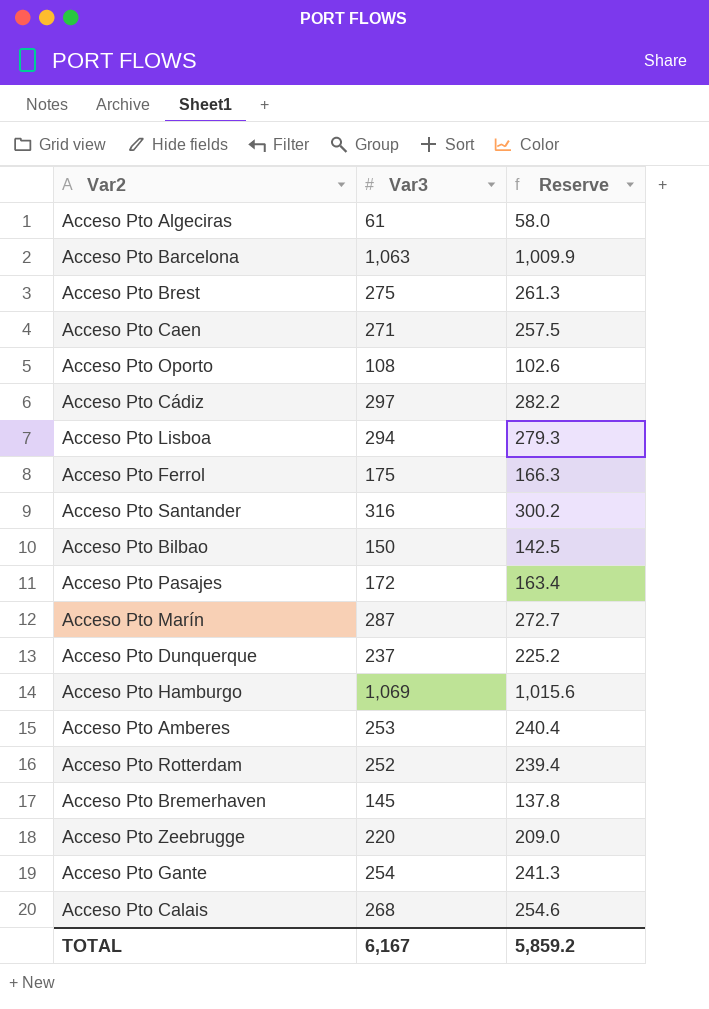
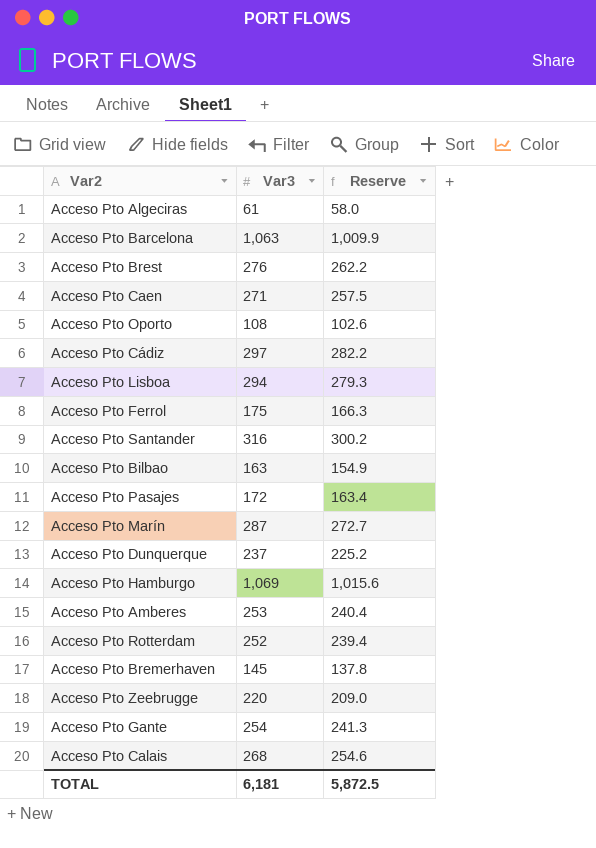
Acceso Pto Brest | Var3: 275 -> 276
Acceso Pto Brest | Reserve: 261.3 -> 262.2
Acceso Pto Bilbao | Var3: 150 -> 163
Acceso Pto Bilbao | Reserve: 142.5 -> 154.9
TOTAL | Var3: 6,167 -> 6,181
TOTAL | Reserve: 5,859.2 -> 5,872.5

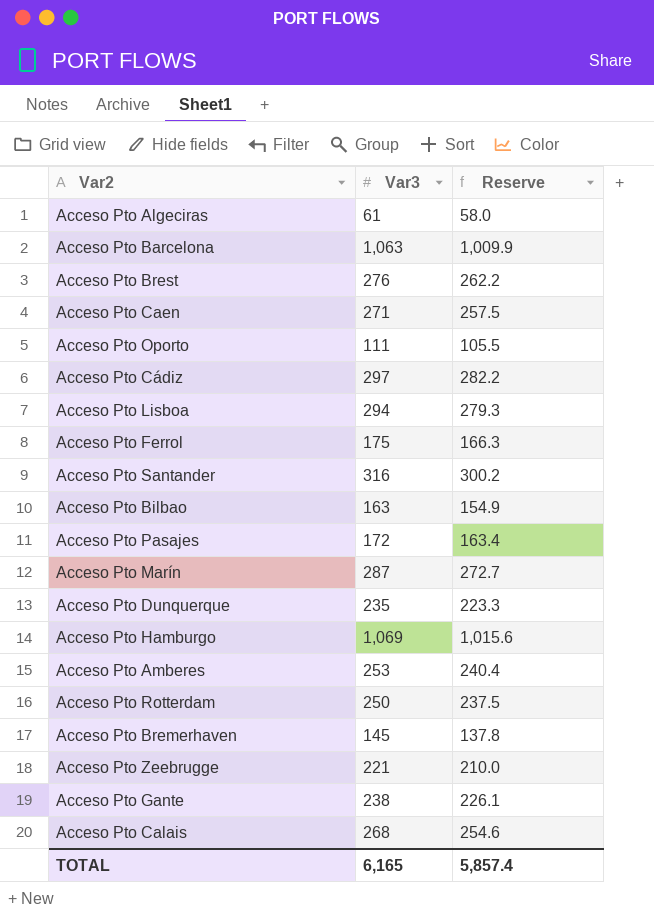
Acceso Pto Oporto | Var3: 108 -> 111
Acceso Pto Oporto | Reserve: 102.6 -> 105.5
Acceso Pto Dunquerque | Var3: 237 -> 235
Acceso Pto Dunquerque | Reserve: 225.2 -> 223.3
Acceso Pto Rotterdam | Var3: 252 -> 250
Acceso Pto Rotterdam | Reserve: 239.4 -> 237.5
Acceso Pto Zeebrugge | Var3: 220 -> 221
Acceso Pto Zeebrugge | Reserve: 209.0 -> 210.0
Acceso Pto Gante | Var3: 254 -> 238
Acceso Pto Gante | Reserve: 241.3 -> 226.1
TOTAL | Var3: 6,181 -> 6,165
TOTAL | Reserve: 5,872.5 -> 5,857.4

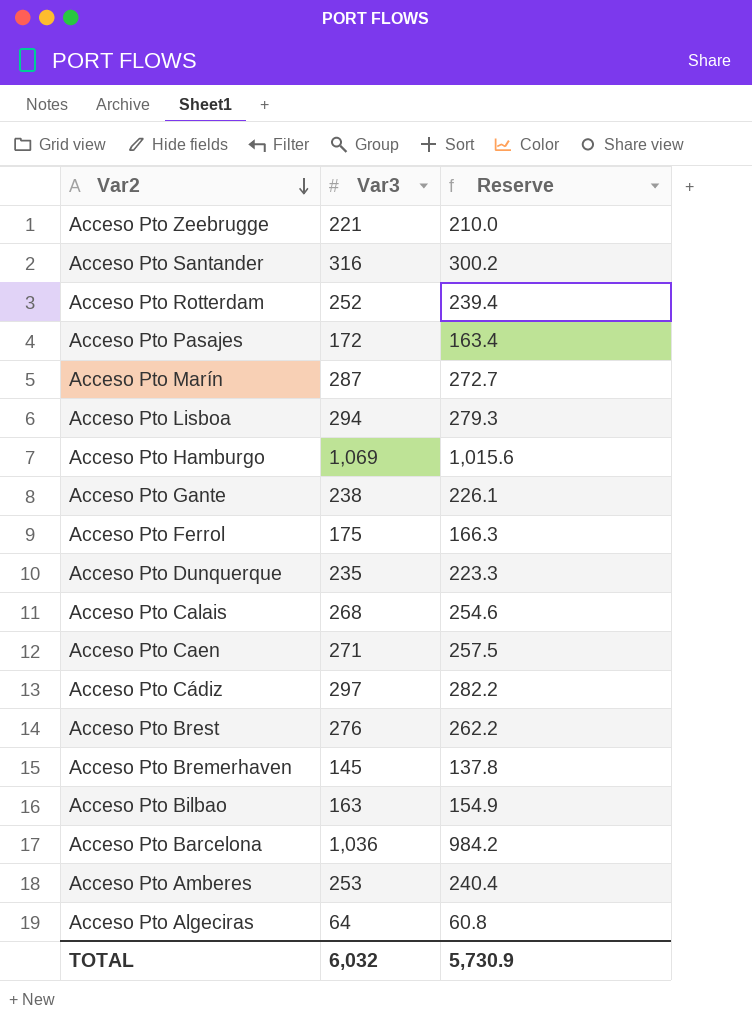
row order: none -> Var2 descending
row Acceso Pto Oporto: 111 | 105.5 -> none
Acceso Pto Rotterdam | Var3: 250 -> 252
Acceso Pto Rotterdam | Reserve: 237.5 -> 239.4
Acceso Pto Barcelona | Var3: 1,063 -> 1,036
Acceso Pto Barcelona | Reserve: 1,009.9 -> 984.2
Acceso Pto Algeciras | Var3: 61 -> 64
Acceso Pto Algeciras | Reserve: 58.0 -> 60.8
TOTAL | Var3: 6,165 -> 6,032
TOTAL | Reserve: 5,857.4 -> 5,730.9

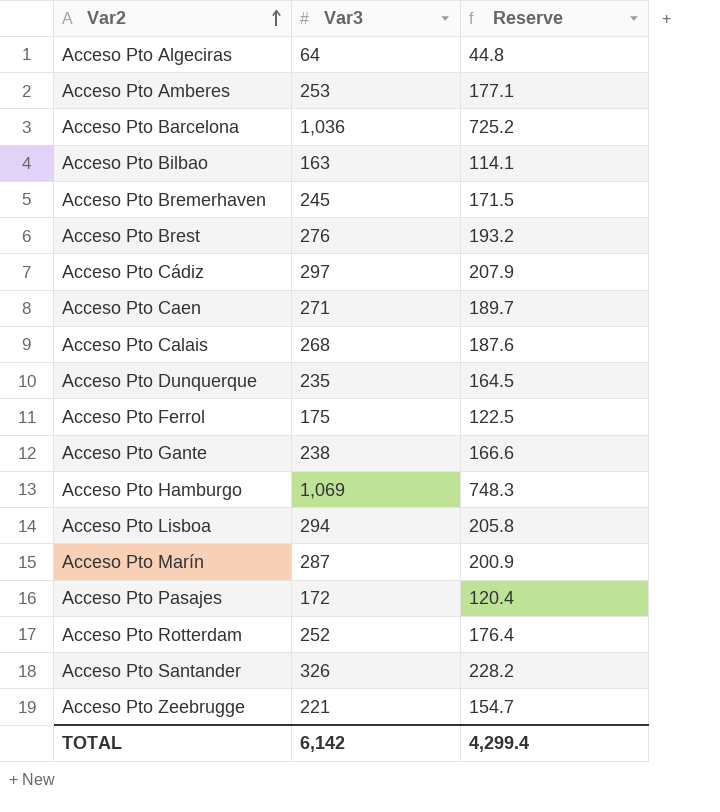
row order: Var2 descending -> Var2 ascending
column Reserve | formula: [Var3] * 0.95 -> [Var3] * 0.7
Acceso Pto Bremerhaven | Var3: 145 -> 245
Acceso Pto Santander | Var3: 316 -> 326
TOTAL | Var3: 6,032 -> 6,142
TOTAL | Reserve: 5,730.9 -> 4,299.4

